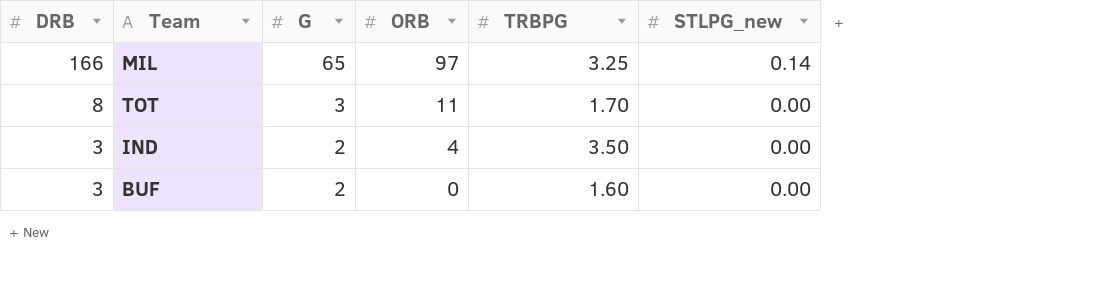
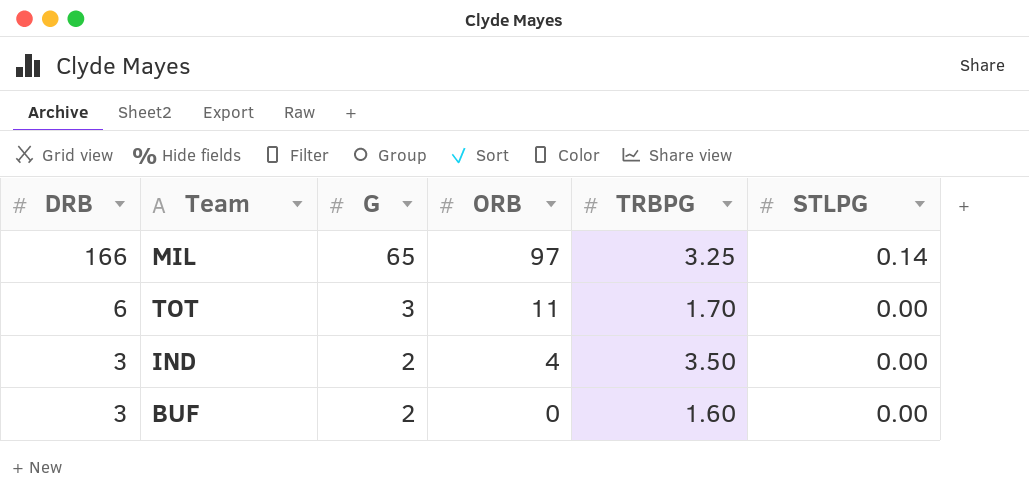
column name: STLPG_new -> STLPG
TOT | DRB: 8 -> 6

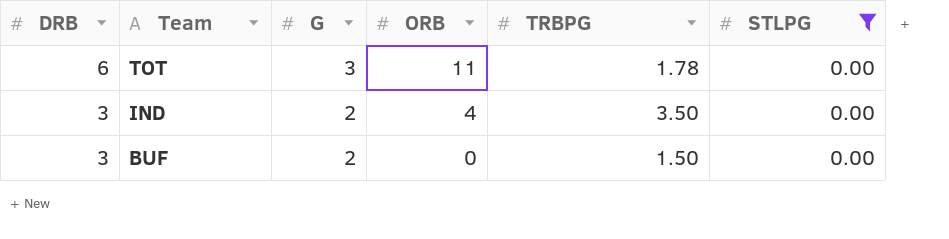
filter: none -> STLPG = 0.00
TOT | TRBPG: 1.70 -> 1.78
BUF | TRBPG: 1.60 -> 1.50

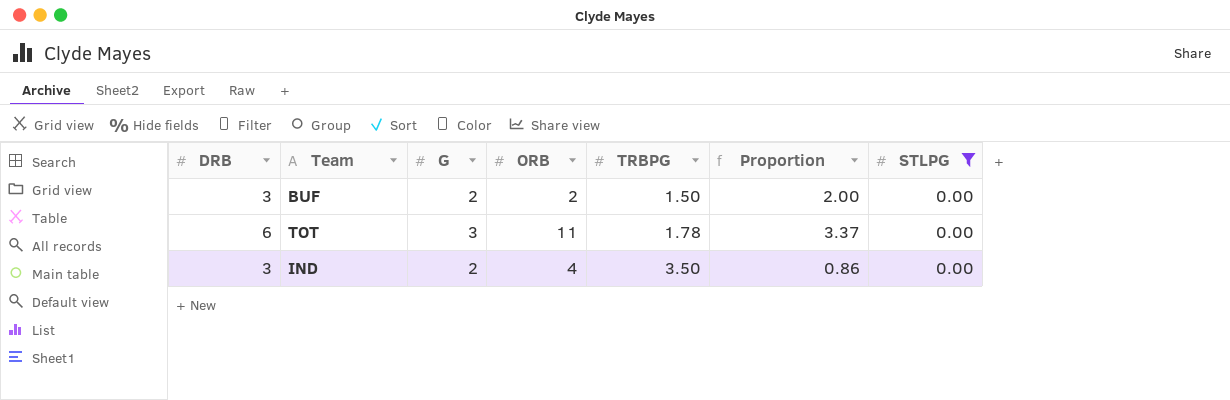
row order: DRB descending -> TRBPG ascending
column Proportion | formula: none -> [DRB] / [TRBPG]
BUF | ORB: 0 -> 2

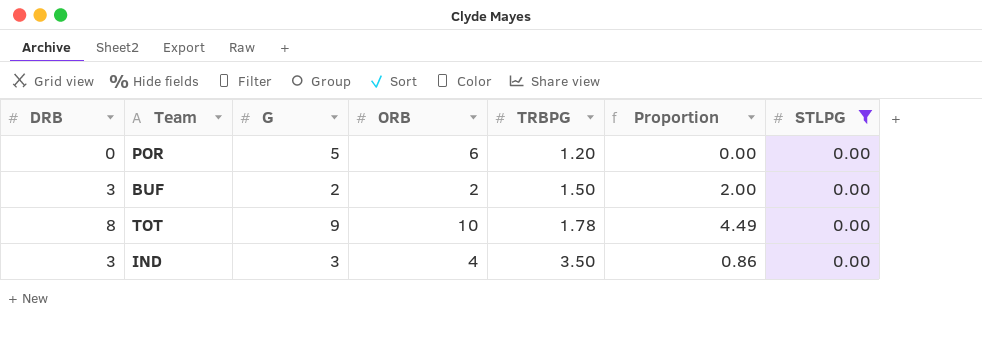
row POR: none -> 0 | 5 | 6 | 1.20 | 0.00 | 0.00
TOT | DRB: 6 -> 8
TOT | G: 3 -> 9
TOT | ORB: 11 -> 10
TOT | Proportion: 3.37 -> 4.49
IND | G: 2 -> 3

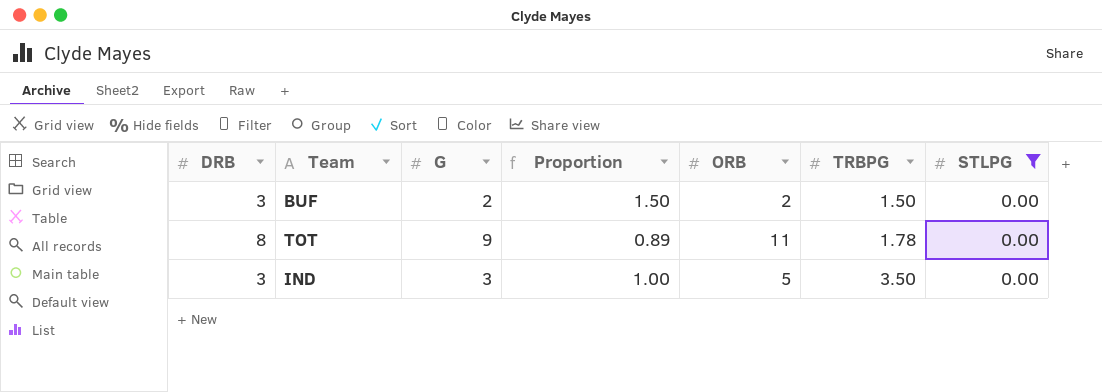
column Proportion | formula: [DRB] / [TRBPG] -> [DRB] / [G]
column Proportion | position: 6 -> 4
row POR: 0 | 5 | 6 | 1.20 | 0.00 | 0.00 -> none
TOT | ORB: 10 -> 11
IND | ORB: 4 -> 5

